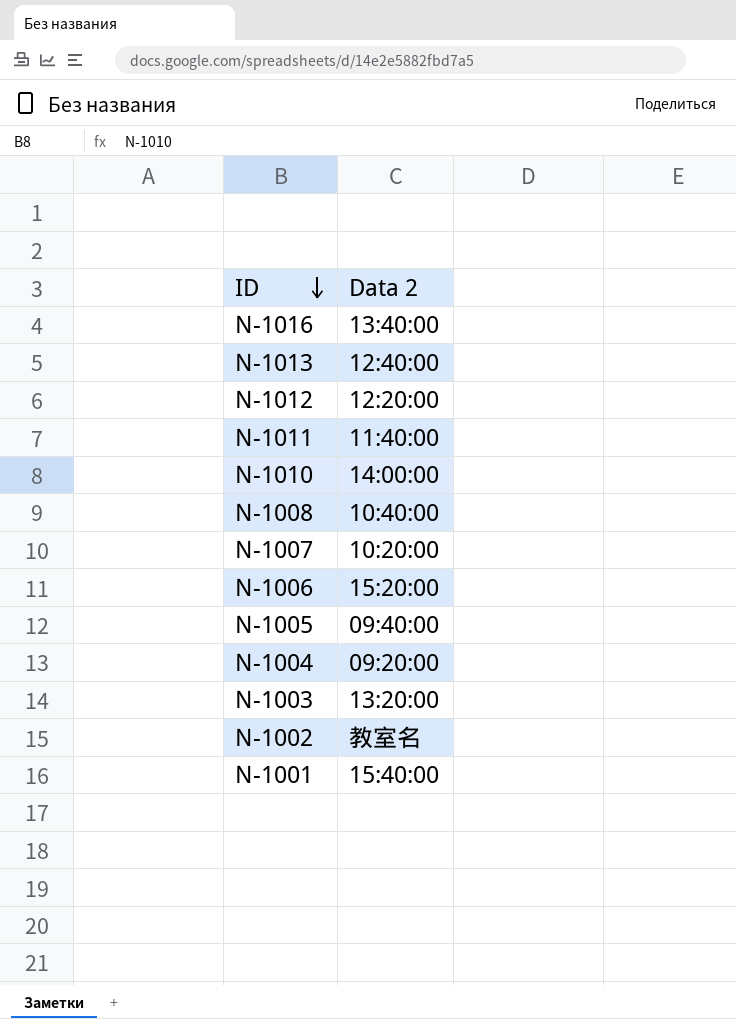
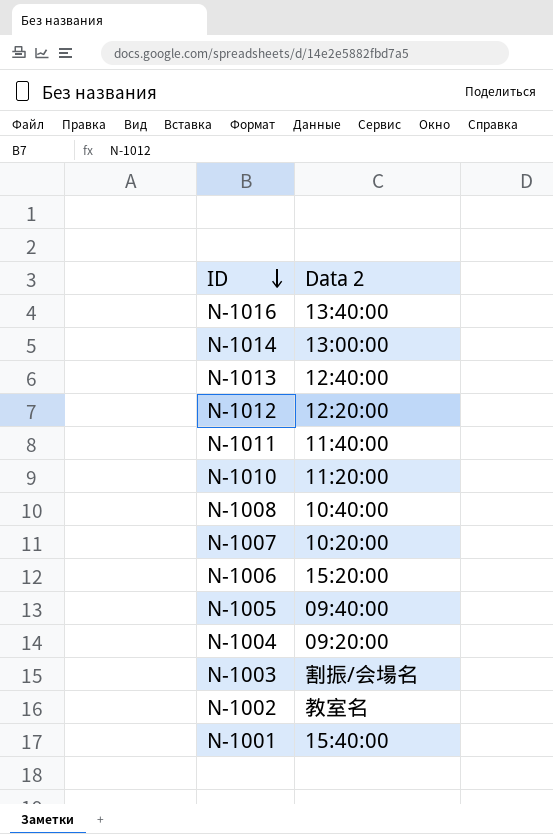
row N-1014: none -> 13:00:00
N-1010 | Data 2: 14:00:00 -> 11:20:00
N-1003 | Data 2: 13:20:00 -> 割振/会場名

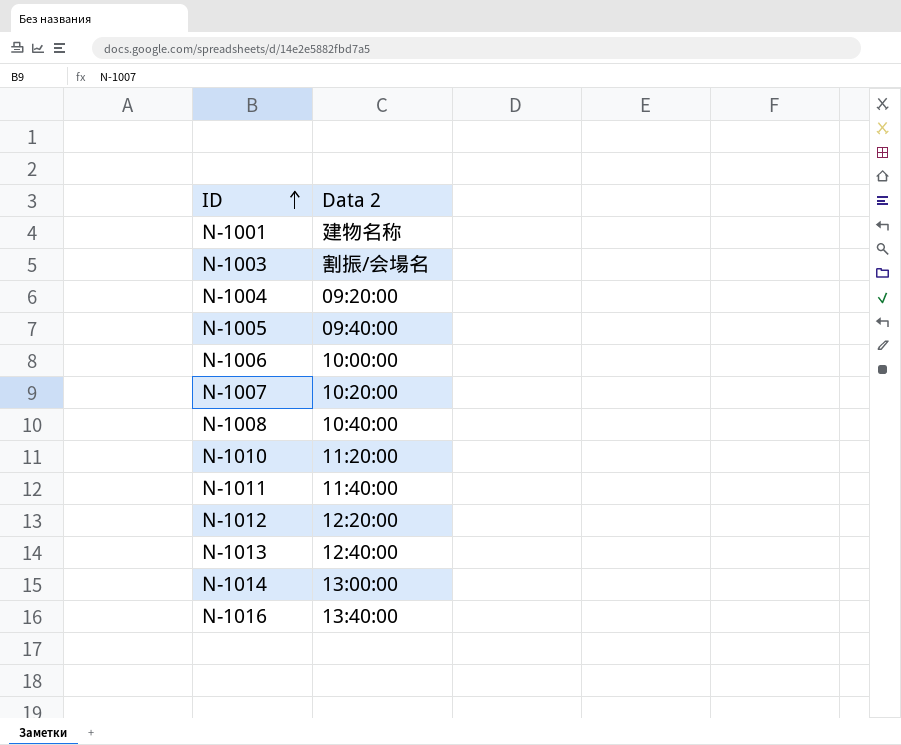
row order: ID descending -> ID ascending
row N-1002: 教室名 -> none
N-1001 | Data 2: 15:40:00 -> 建物名称
N-1006 | Data 2: 15:20:00 -> 10:00:00

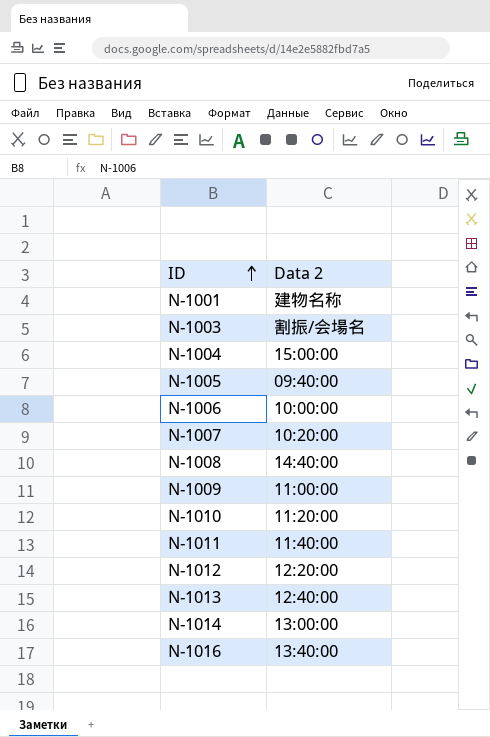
N-1004 | Data 2: 09:20:00 -> 15:00:00
N-1008 | Data 2: 10:40:00 -> 14:40:00
row N-1009: none -> 11:00:00

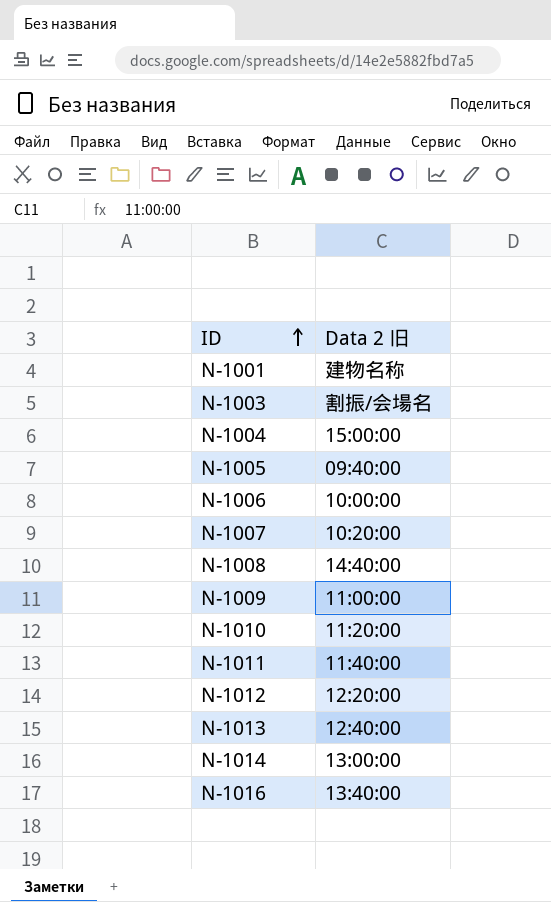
column name: Data 2 -> Data 2 旧

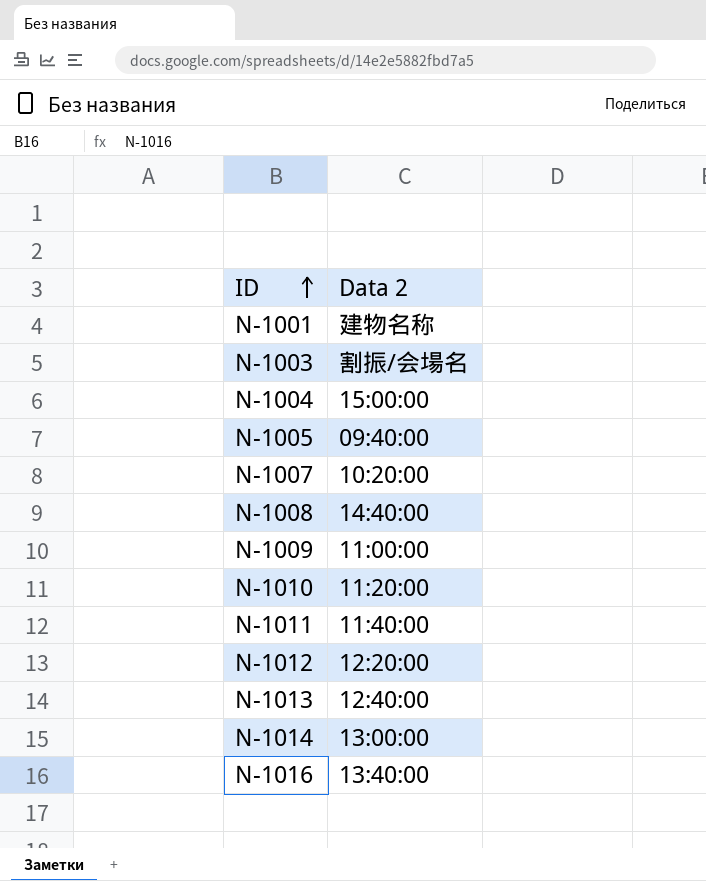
column name: Data 2 旧 -> Data 2
row N-1006: 10:00:00 -> none

